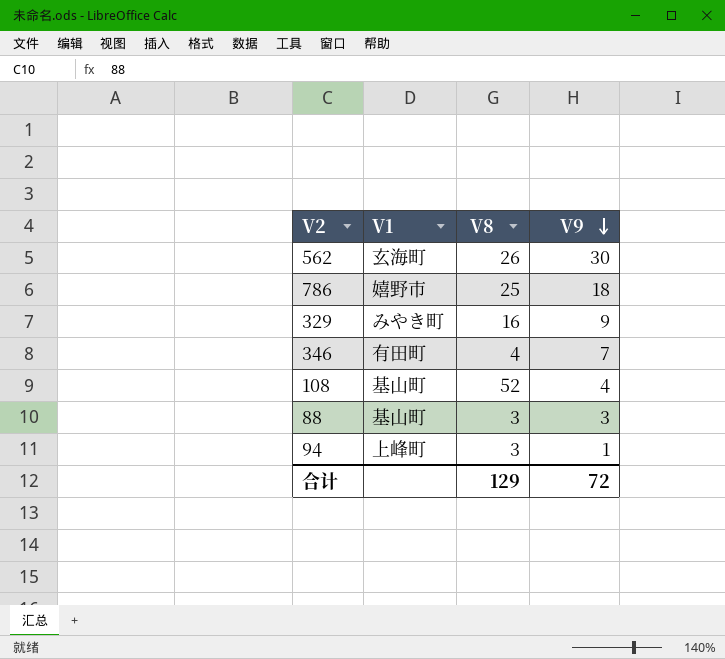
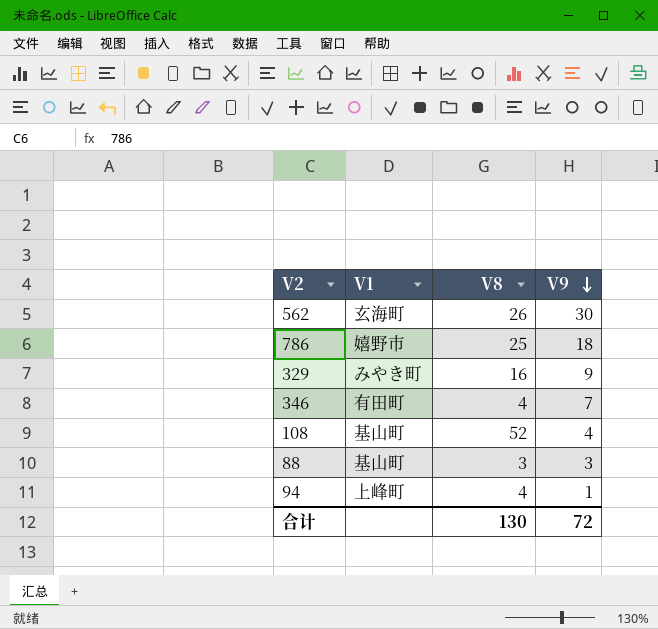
94 | V8: 3 -> 4
合计 | V8: 129 -> 130

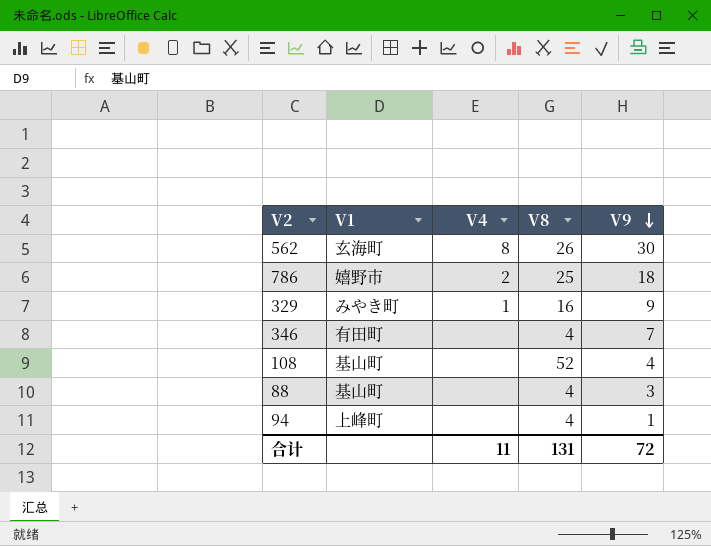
column V4 | position: none -> 3
88 | V8: 3 -> 4
合计 | V8: 130 -> 131

